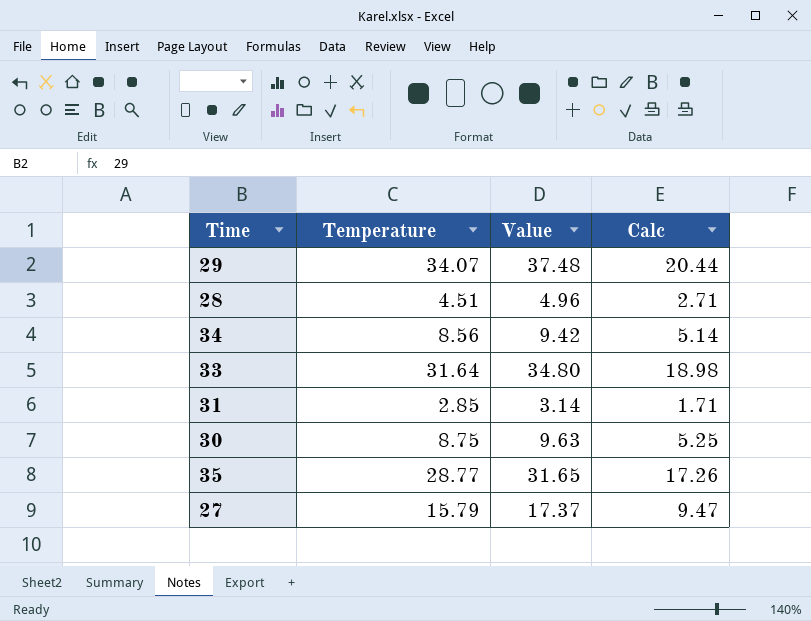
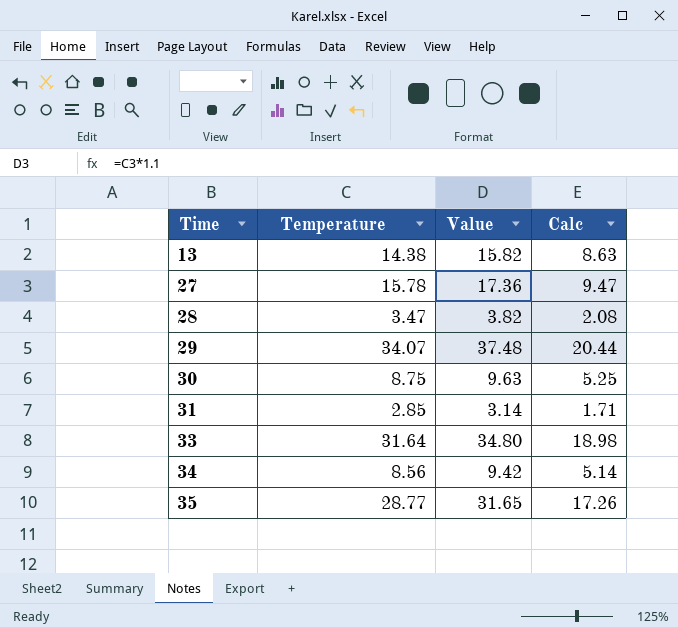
row order: none -> Time ascending
row 13: none -> 14.38 | 15.82 | 8.63
27 | Temperature: 15.79 -> 15.78
27 | Value: 17.37 -> 17.36
28 | Temperature: 4.51 -> 3.47
28 | Value: 4.96 -> 3.82
28 | Calc: 2.71 -> 2.08

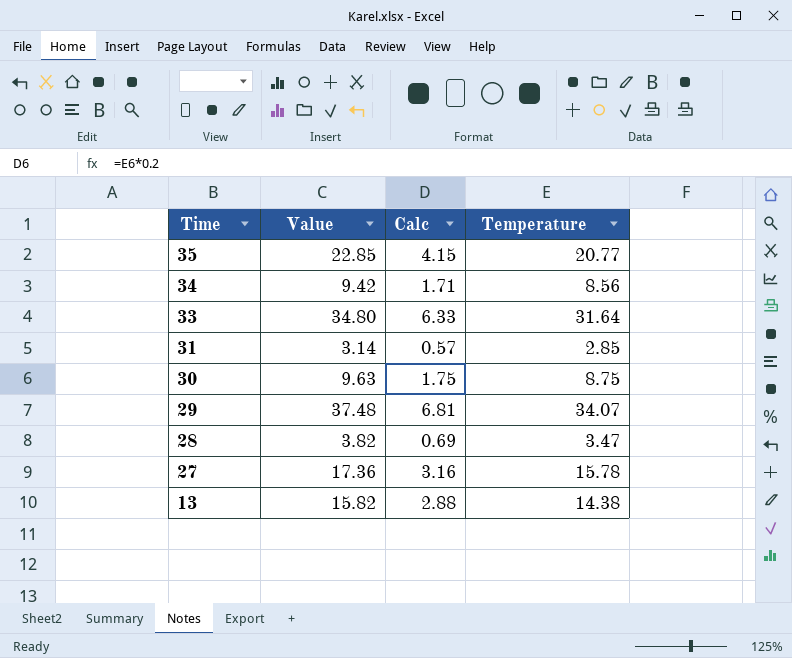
row order: Time ascending -> Time descending
column Calc | formula: [Temperature] * 0.6 -> [Temperature] * 0.2
column Temperature | position: 2 -> 4
35 | Value: 31.65 -> 22.85
35 | Temperature: 28.77 -> 20.77

